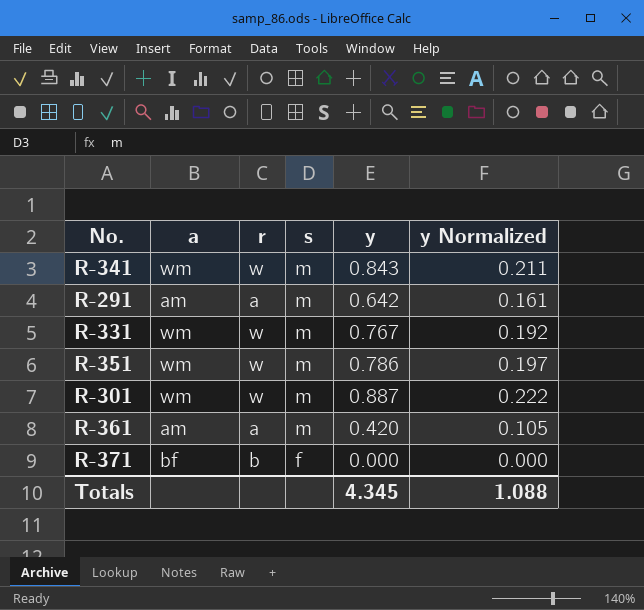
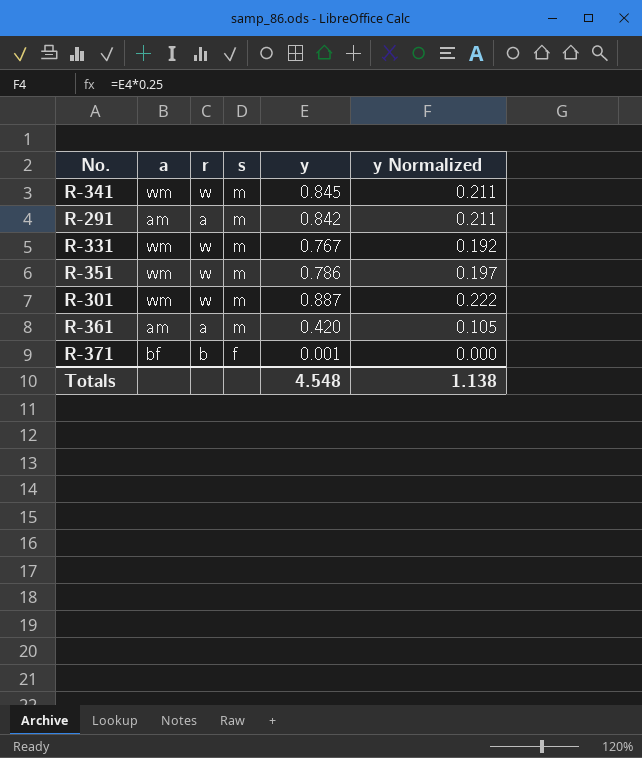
R-341 | y: 0.843 -> 0.845
R-291 | y: 0.642 -> 0.842
R-291 | y Normalized: 0.161 -> 0.211
R-371 | y: 0.000 -> 0.001
Totals | y: 4.345 -> 4.548
Totals | y Normalized: 1.088 -> 1.138

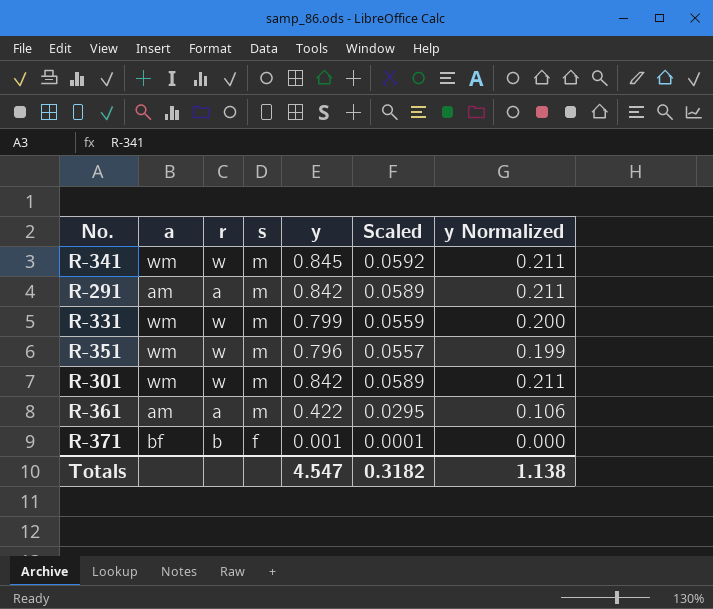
column Scaled | formula: none -> [y] * 0.07
R-331 | y: 0.767 -> 0.799
R-331 | y Normalized: 0.192 -> 0.200
R-351 | y: 0.786 -> 0.796
R-351 | y Normalized: 0.197 -> 0.199
R-301 | y: 0.887 -> 0.842
R-301 | y Normalized: 0.222 -> 0.211
R-361 | y: 0.420 -> 0.422
R-361 | y Normalized: 0.105 -> 0.106
Totals | y: 4.548 -> 4.547

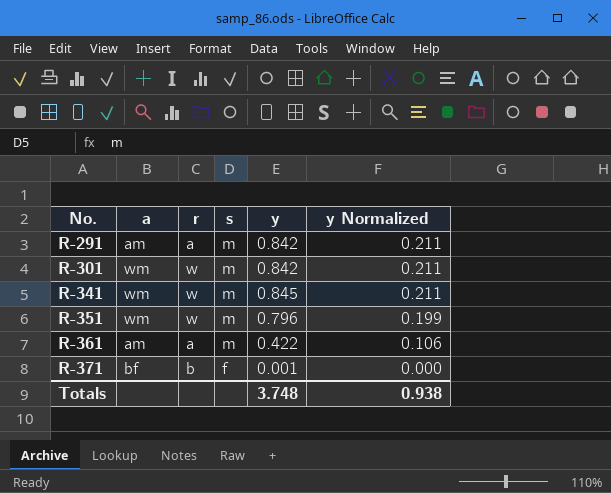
row order: s descending -> No. ascending
column Scaled | formula: [y] * 0.07 -> none
row R-331: wm | w | m | 0.799 | 0.0559 | 0.200 -> none
Totals | y: 4.547 -> 3.748
Totals | y Normalized: 1.138 -> 0.938

